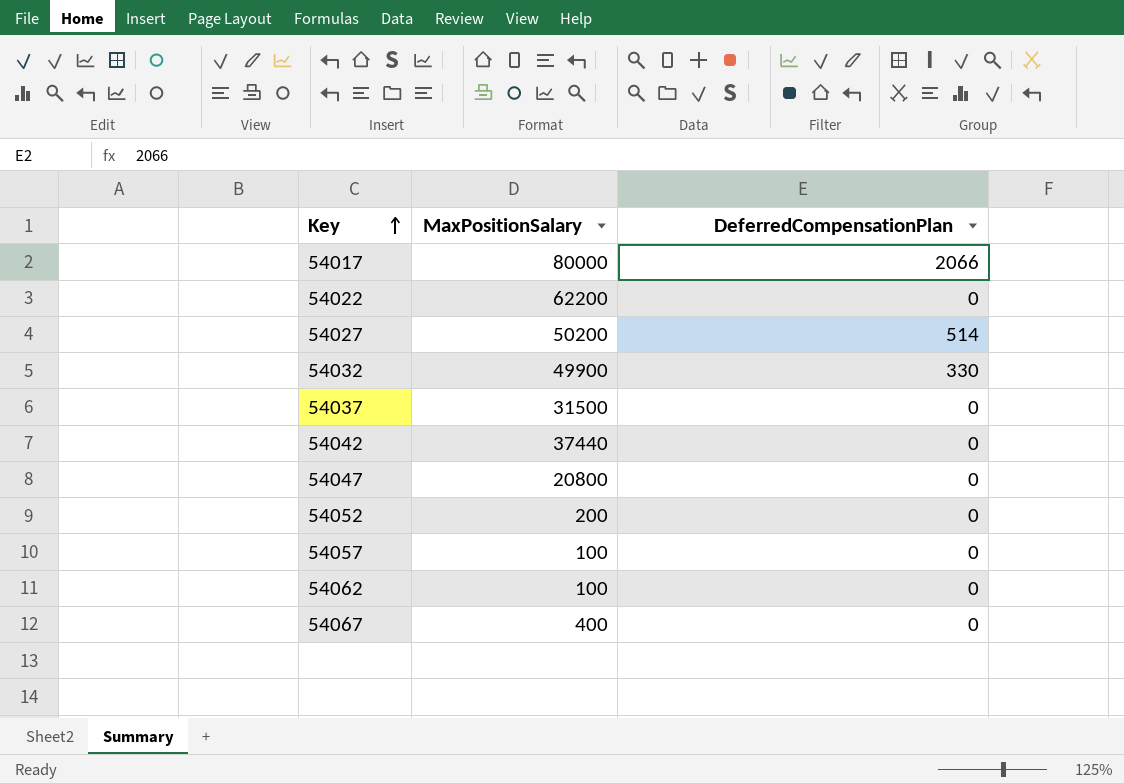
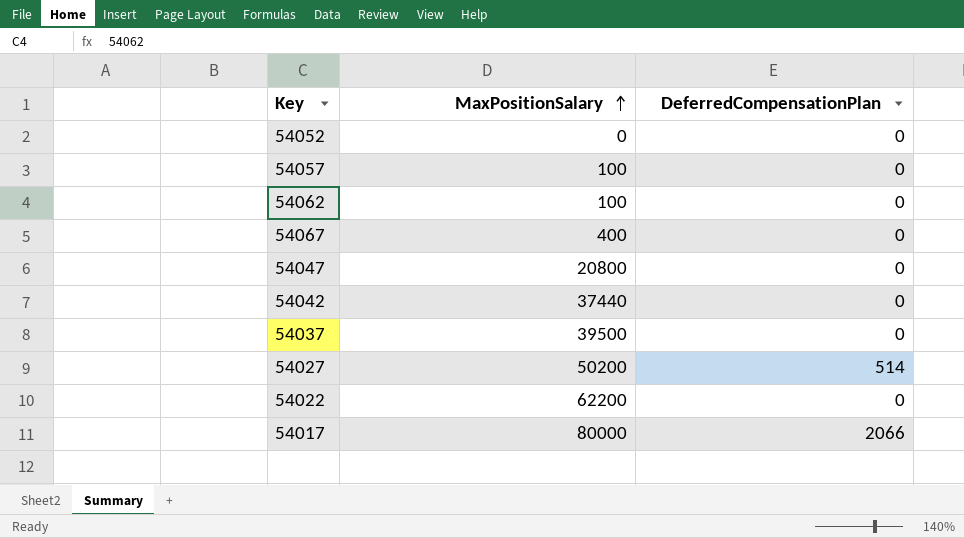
row order: Key ascending -> MaxPositionSalary ascending
row 54032: 49900 | 330 -> none
54052 | MaxPositionSalary: 200 -> 0
54037 | MaxPositionSalary: 31500 -> 39500

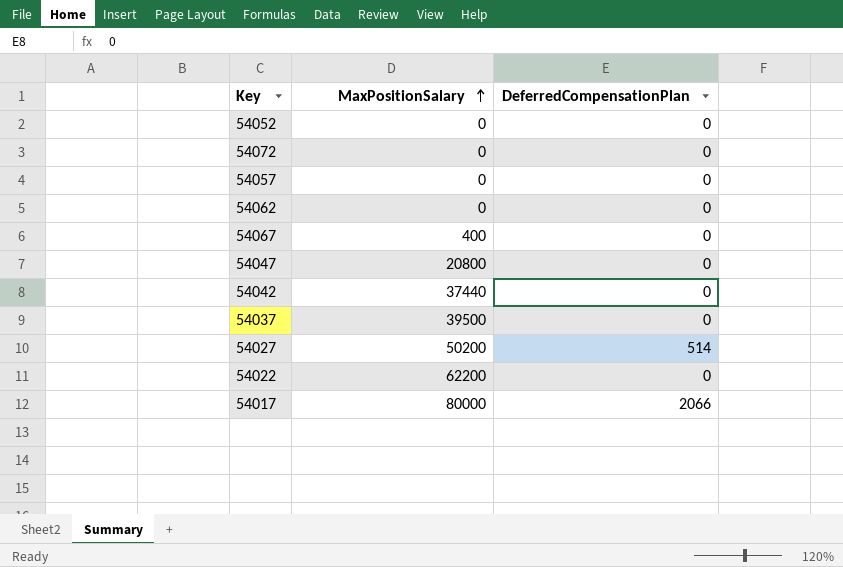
row 54072: none -> 0 | 0
54057 | MaxPositionSalary: 100 -> 0
54062 | MaxPositionSalary: 100 -> 0

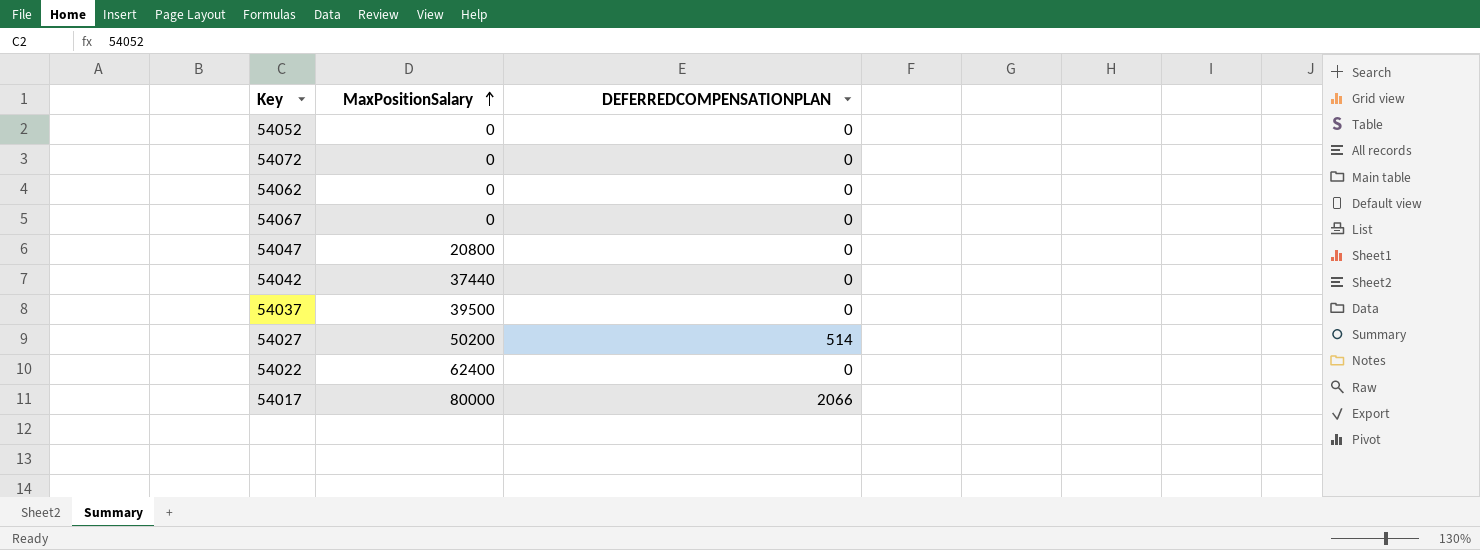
column name: DeferredCompensationPlan -> DEFERREDCOMPENSATIONPLAN
row 54057: 0 | 0 -> none
54067 | MaxPositionSalary: 400 -> 0
54022 | MaxPositionSalary: 62200 -> 62400

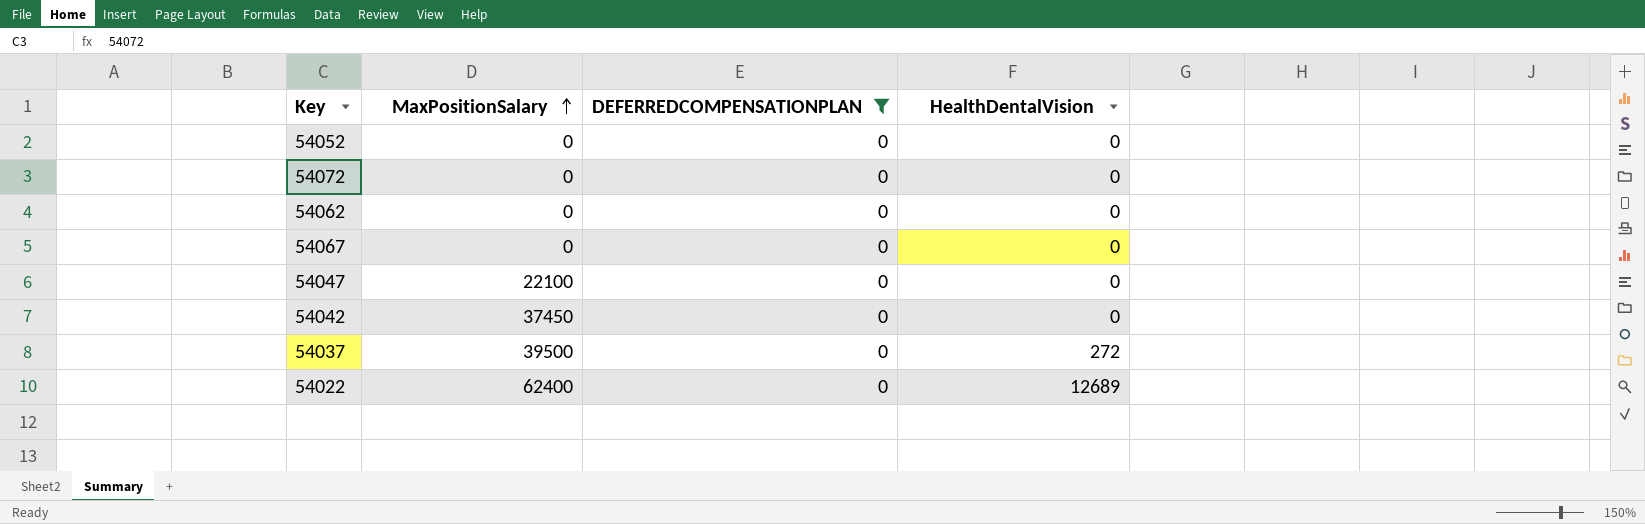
filter: none -> DEFERREDCOMPENSATIONPLAN = 0
column HealthDentalVision | position: none -> 4
54047 | MaxPositionSalary: 20800 -> 22100
54042 | MaxPositionSalary: 37440 -> 37450

